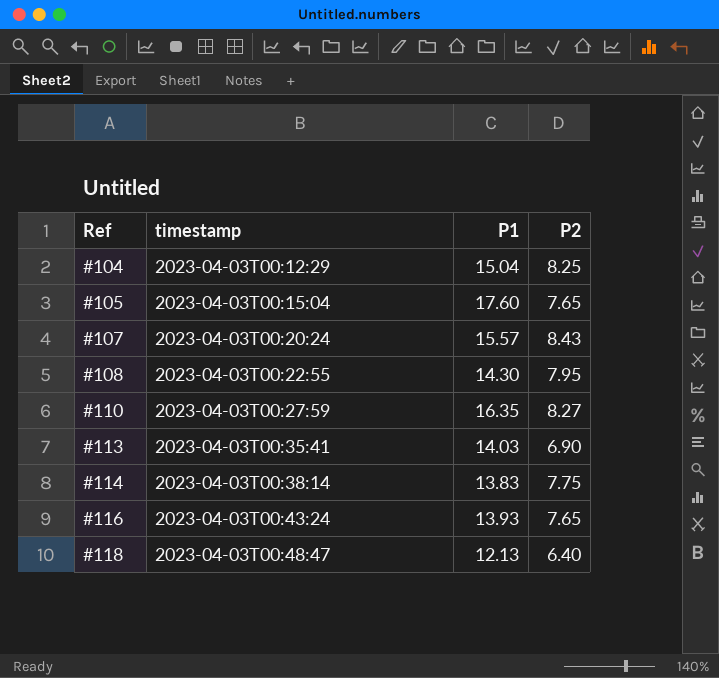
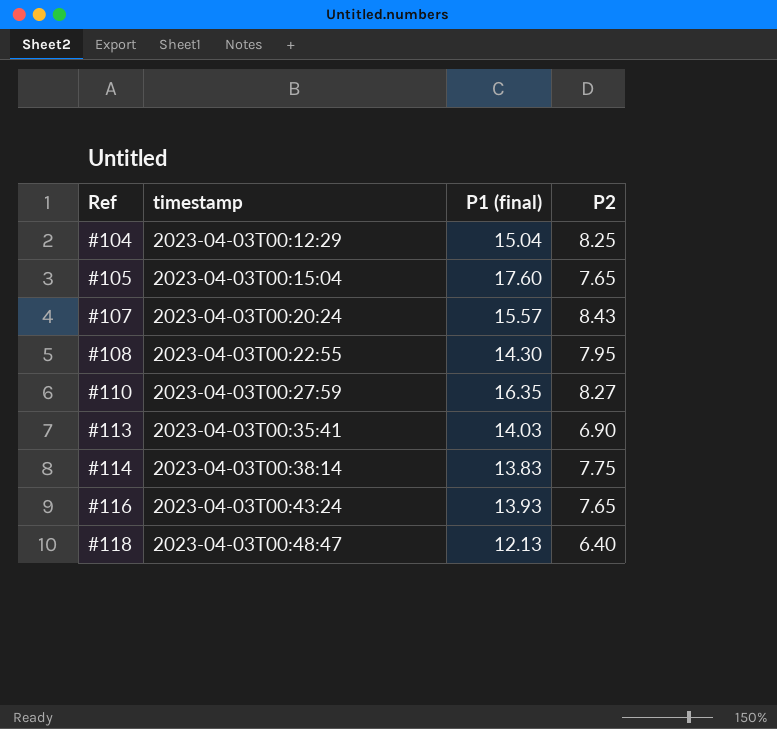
column name: P1 -> P1 (final)

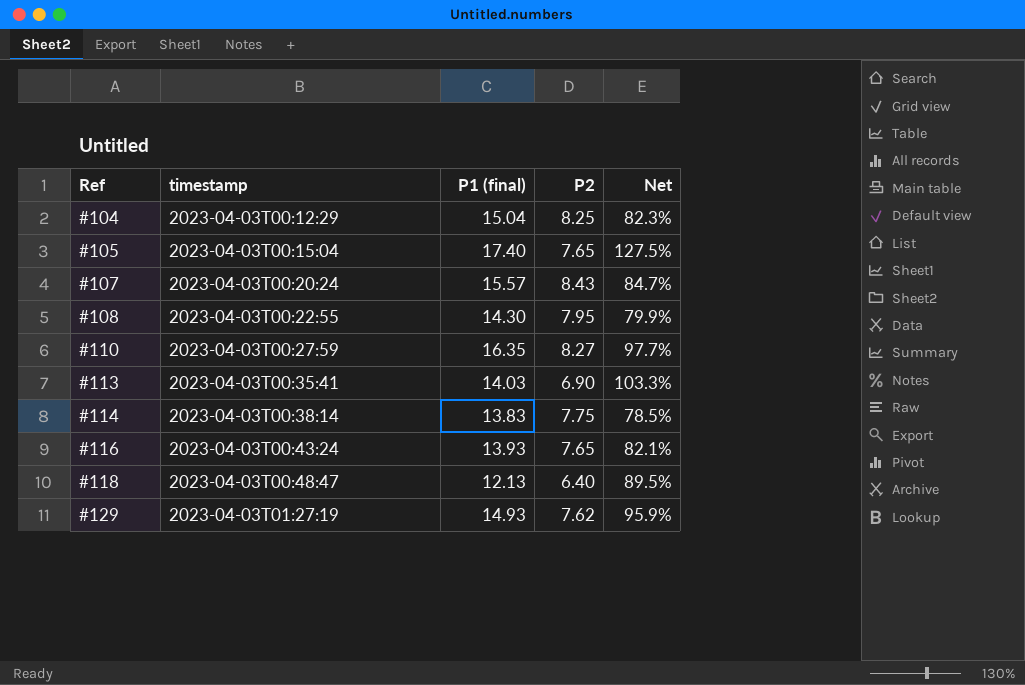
column Net | formula: none -> ([P1 (final)] - [P2]) / [P2]
#105 | P1 (final): 17.60 -> 17.40
row #129: none -> 2023-04-03T01:27:19 | 14.93 | 7.62 | 95.9%

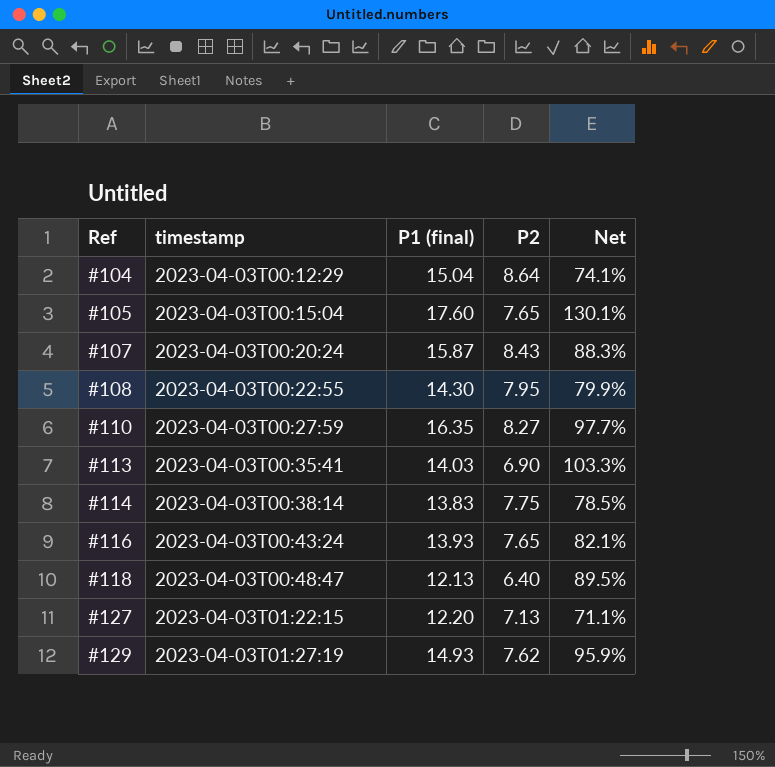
#104 | P2: 8.25 -> 8.64
#104 | Net: 82.3% -> 74.1%
#105 | P1 (final): 17.40 -> 17.60
#105 | Net: 127.5% -> 130.1%
#107 | P1 (final): 15.57 -> 15.87
#107 | Net: 84.7% -> 88.3%
row #127: none -> 2023-04-03T01:22:15 | 12.20 | 7.13 | 71.1%

